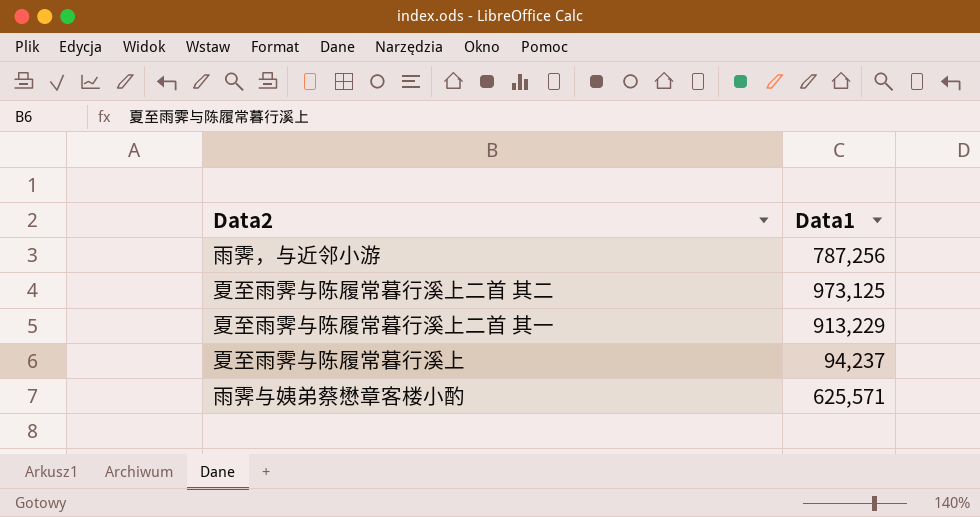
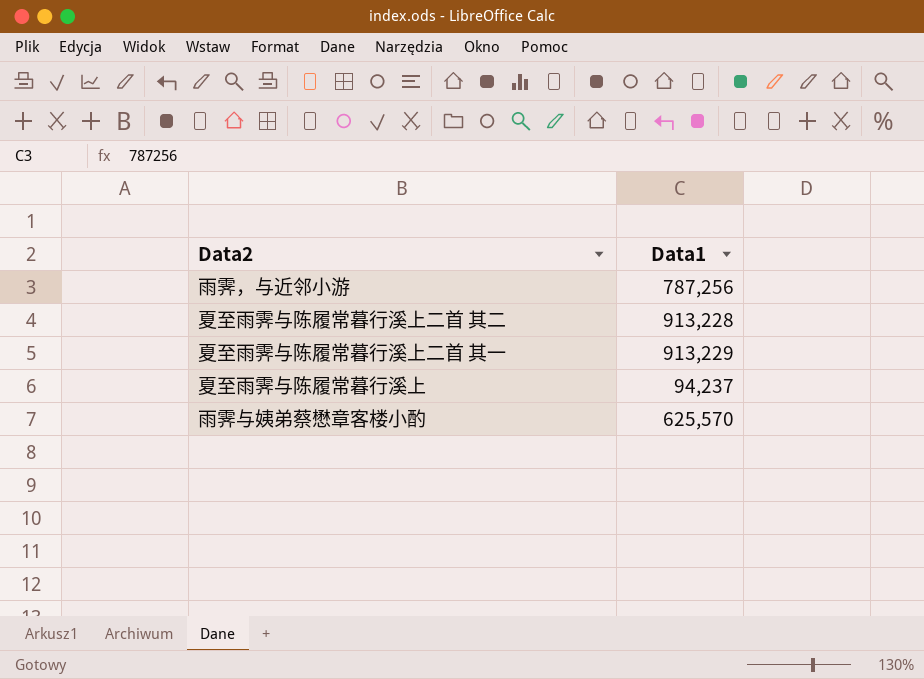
夏至雨霁与陈履常暮行溪上二首 其二 | Data1: 973,125 -> 913,228
雨霁与姨弟蔡懋章客楼小酌 | Data1: 625,571 -> 625,570

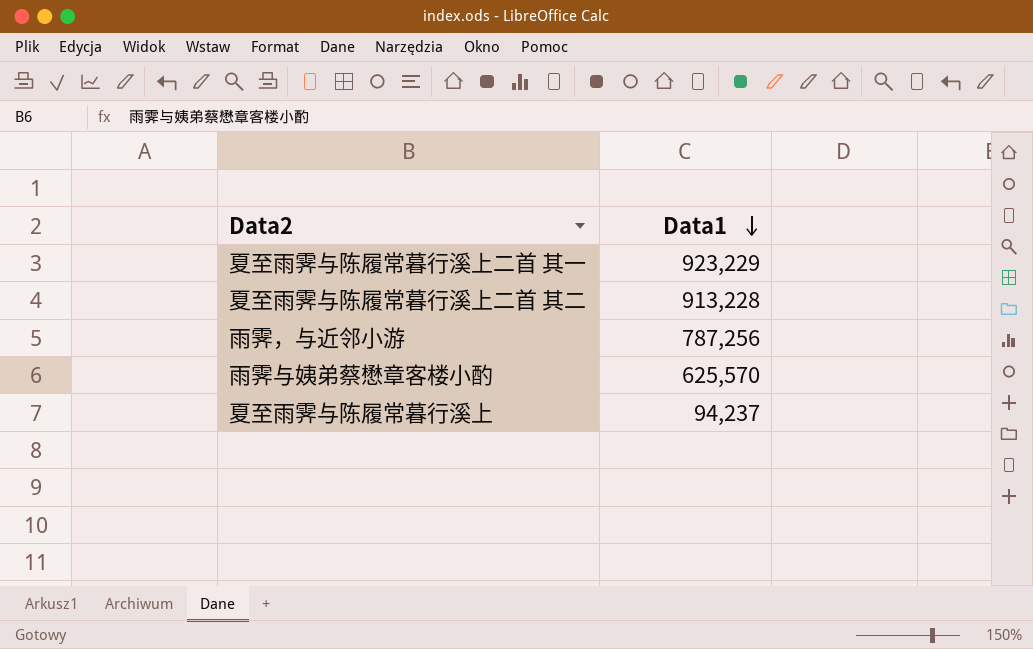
row order: none -> Data1 descending
夏至雨霁与陈履常暮行溪上二首 其一 | Data1: 913,229 -> 923,229

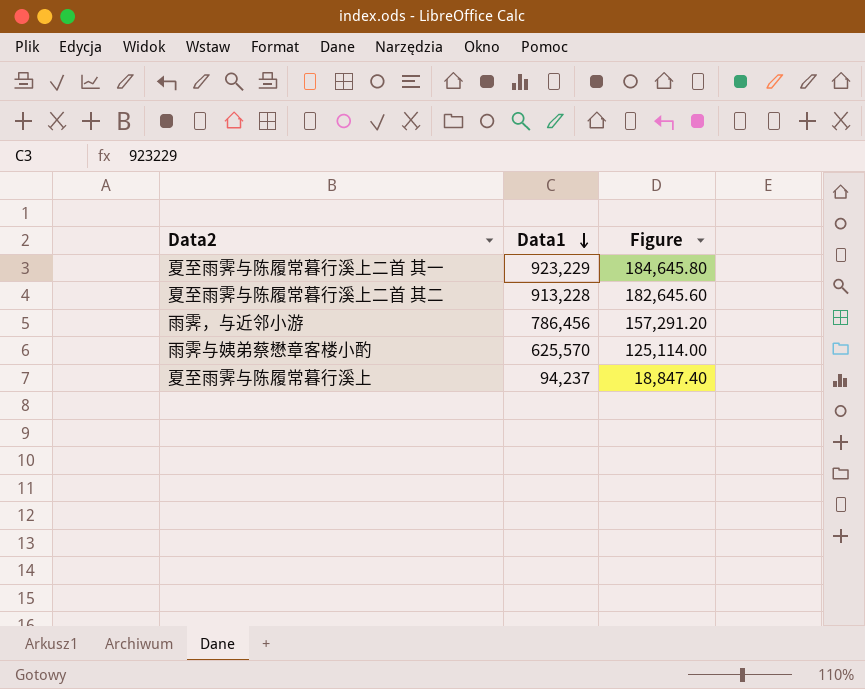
column Figure | formula: none -> [Data1] * 0.2
雨霁，与近邻小游 | Data1: 787,256 -> 786,456

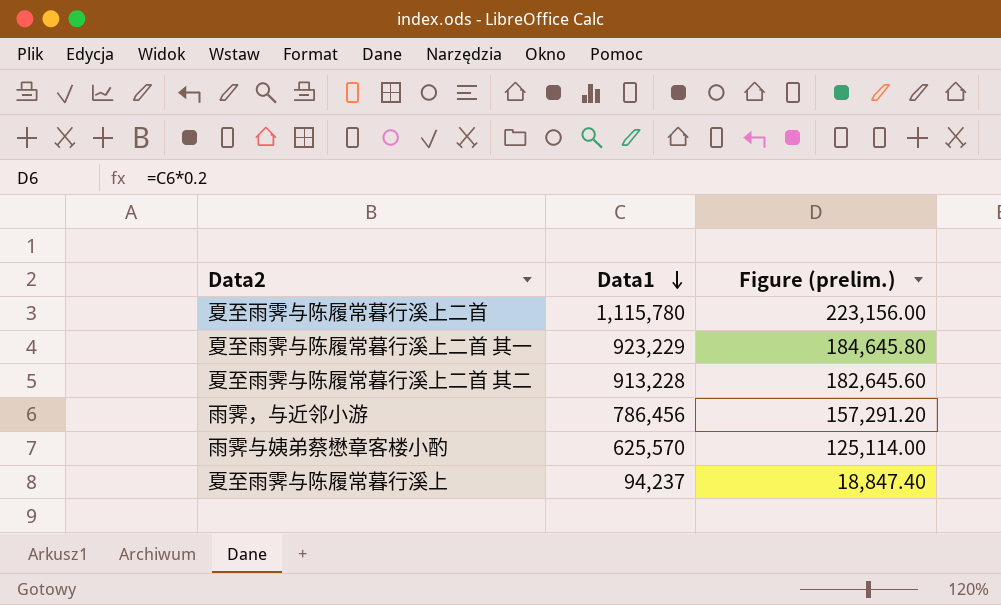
column name: Figure -> Figure (prelim.)
row 夏至雨霁与陈履常暮行溪上二首: none -> 1,115,780 | 223,156.00

